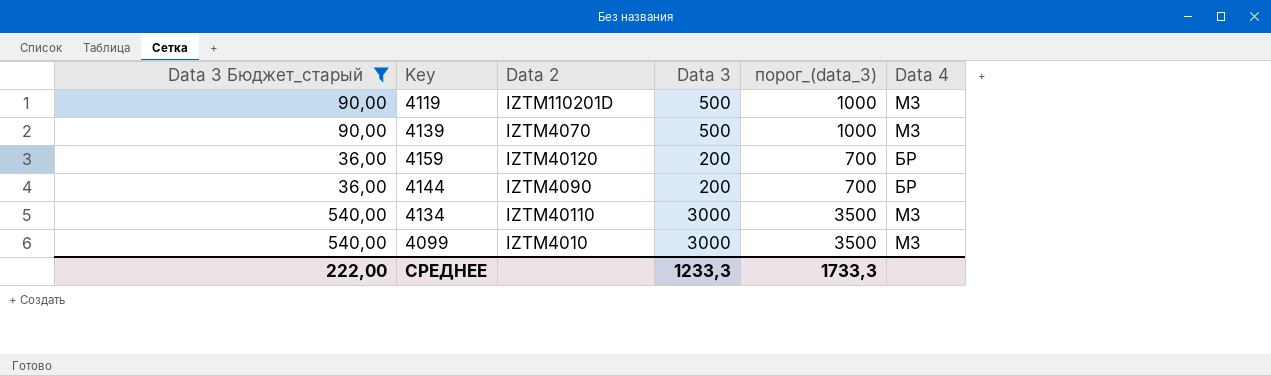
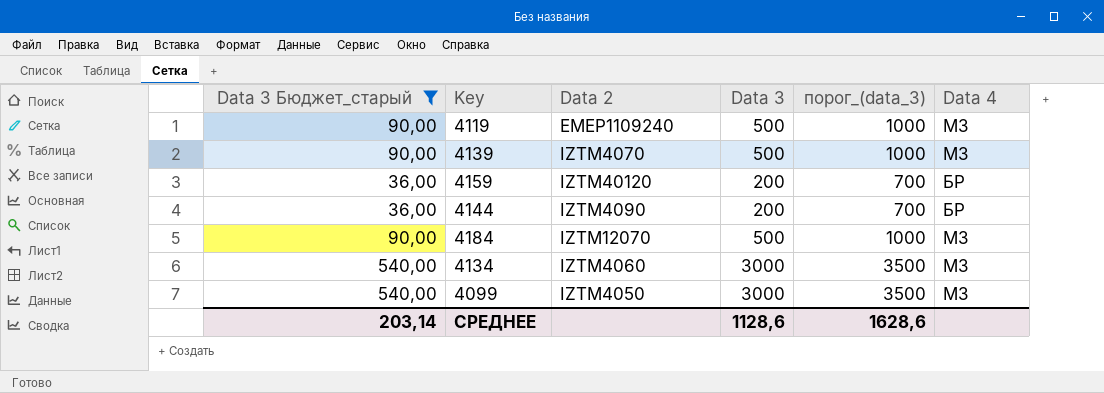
4119 | Data 2: IZTM110201D -> EMEP1109240
row 4184: none -> 90,00 | IZTM12070 | 500 | 1000 | M3
4134 | Data 2: IZTM40110 -> IZTM4060
4099 | Data 2: IZTM4010 -> IZTM4050
СРЕДНЕЕ | Data 3 Бюджет_старый: 222,00 -> 203,14
СРЕДНЕЕ | Data 3: 1233,3 -> 1128,6
СРЕДНЕЕ | порог_(data_3): 1733,3 -> 1628,6

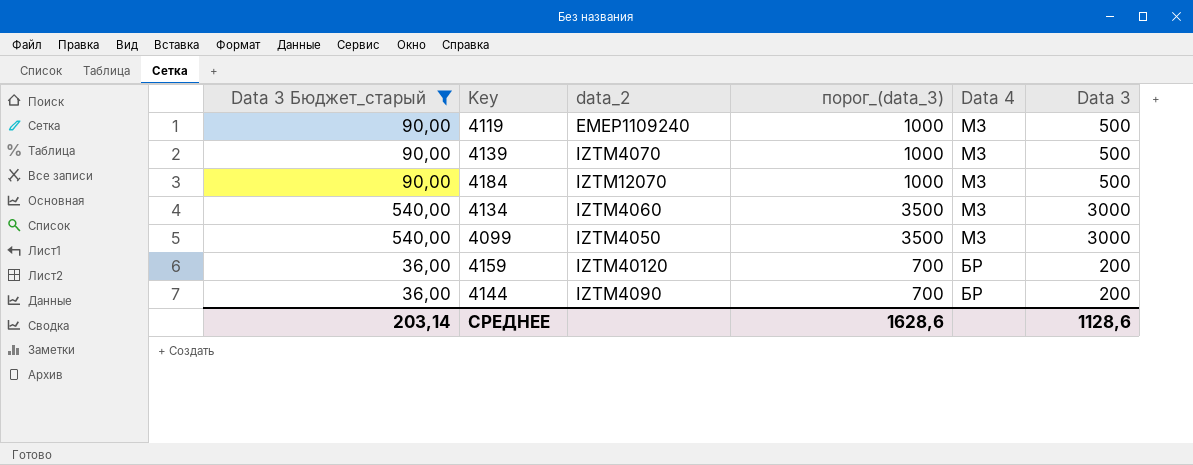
row order: none -> Data 4 ascending
column name: Data 2 -> data_2
column Data 3 | position: 4 -> 6

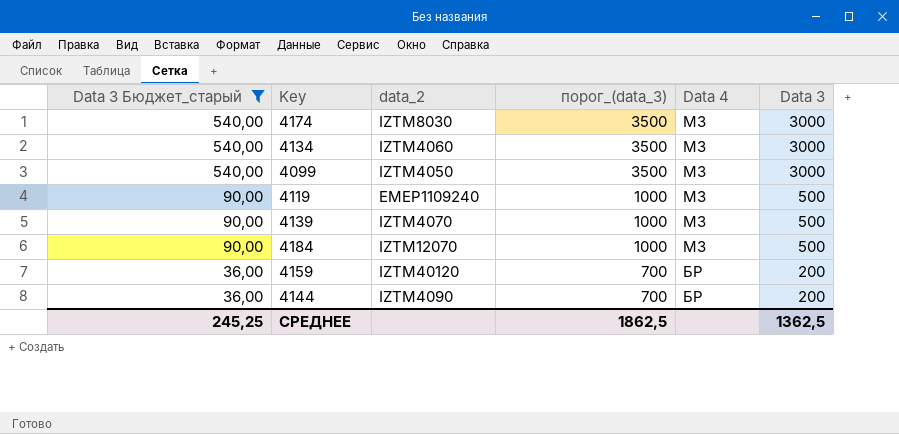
row order: Data 4 ascending -> Data 3 Бюджет_старый descending
row 4174: none -> 540,00 | IZTM8030 | 3500 | M3 | 3000
СРЕДНЕЕ | Data 3 Бюджет_старый: 203,14 -> 245,25
СРЕДНЕЕ | порог_(data_3): 1628,6 -> 1862,5
СРЕДНЕЕ | Data 3: 1128,6 -> 1362,5

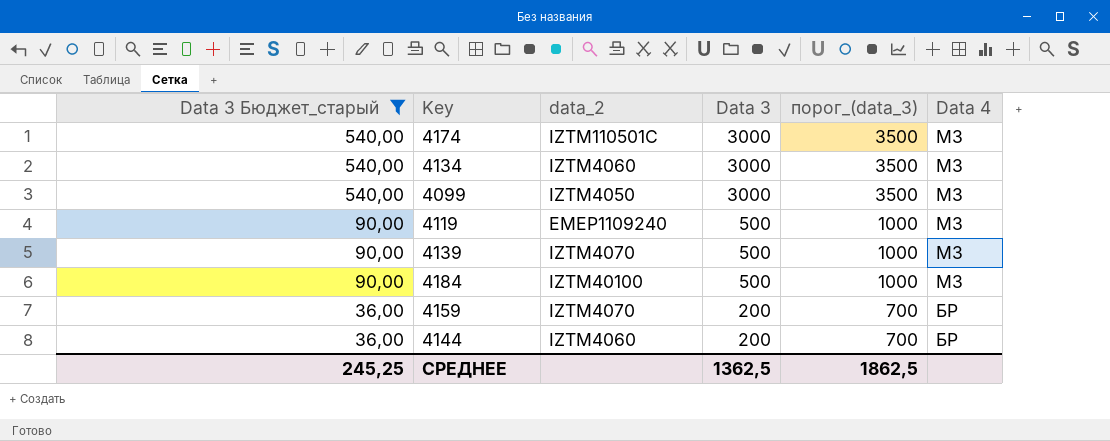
column Data 3 | position: 6 -> 4
4174 | data_2: IZTM8030 -> IZTM110501C
4184 | data_2: IZTM12070 -> IZTM40100
4159 | data_2: IZTM40120 -> IZTM4070
4144 | data_2: IZTM4090 -> IZTM4060

